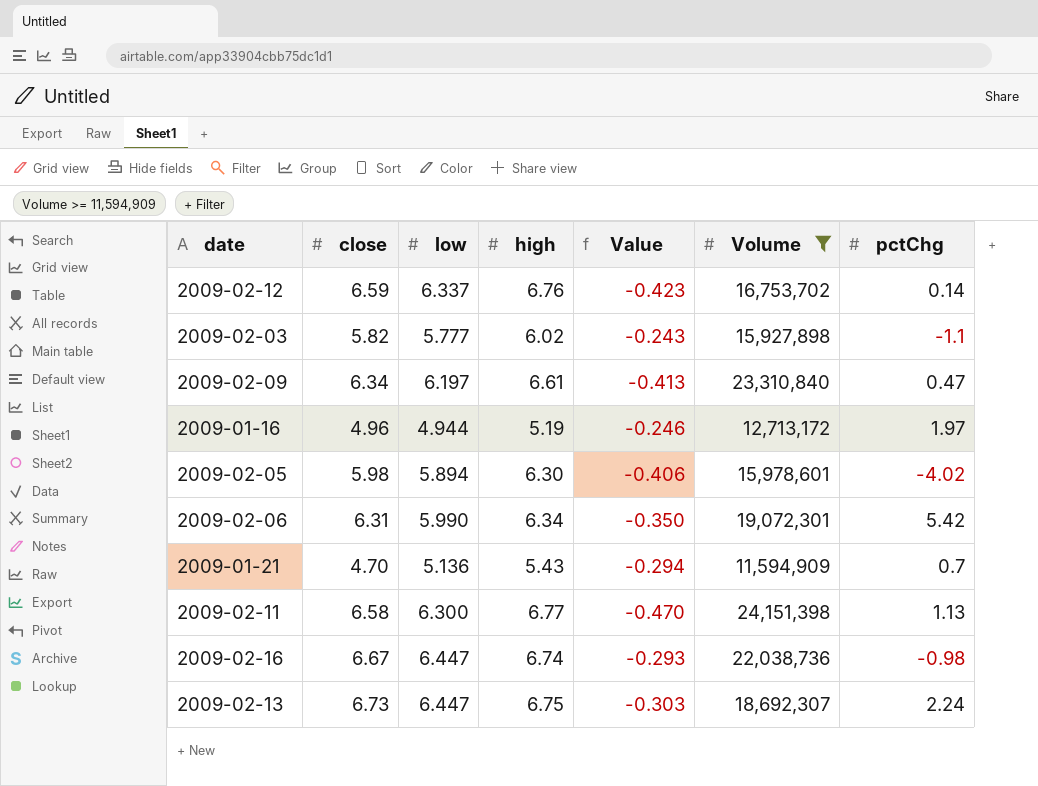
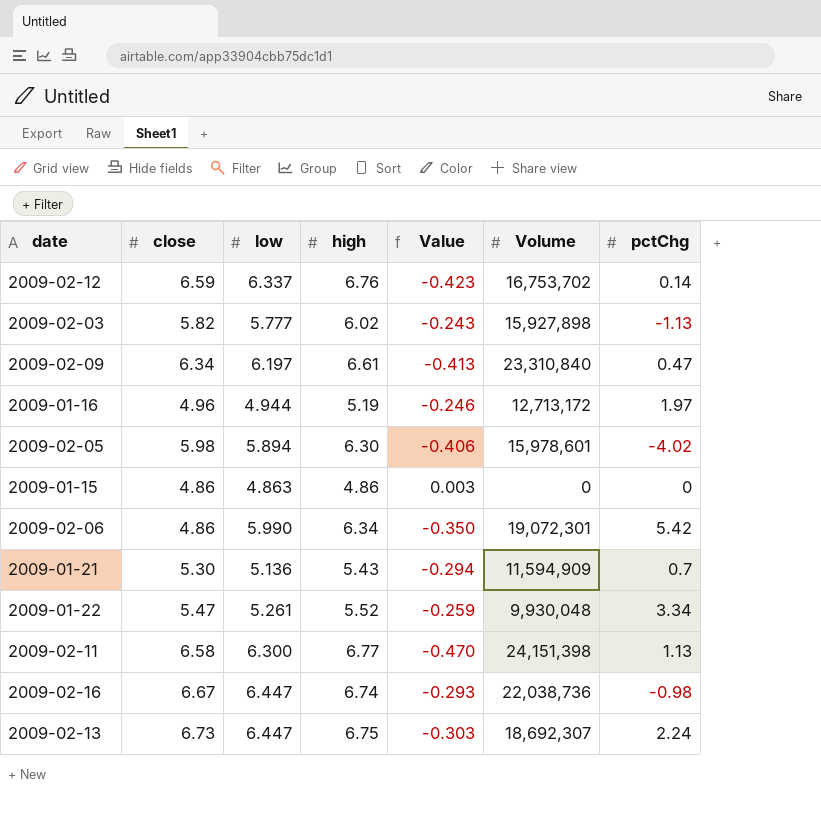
filter: Volume >= 11,594,909 -> none
2009-02-03 | pctChg: -1.1 -> -1.13
2009-02-06 | close: 6.31 -> 4.86
2009-01-21 | close: 4.70 -> 5.30

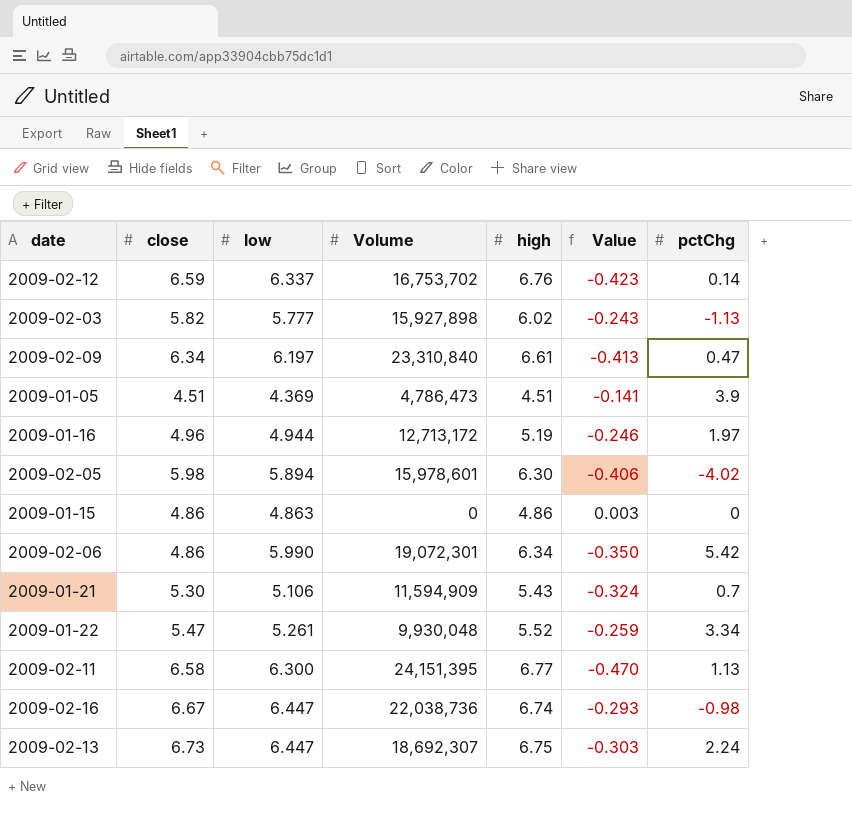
column Volume | position: 6 -> 4
row 2009-01-05: none -> 4.51 | 4.369 | 4,786,473 | 4.51 | -0.141 | 3.9
2009-01-21 | low: 5.136 -> 5.106
2009-01-21 | Value: -0.294 -> -0.324
2009-02-11 | Volume: 24,151,398 -> 24,151,395

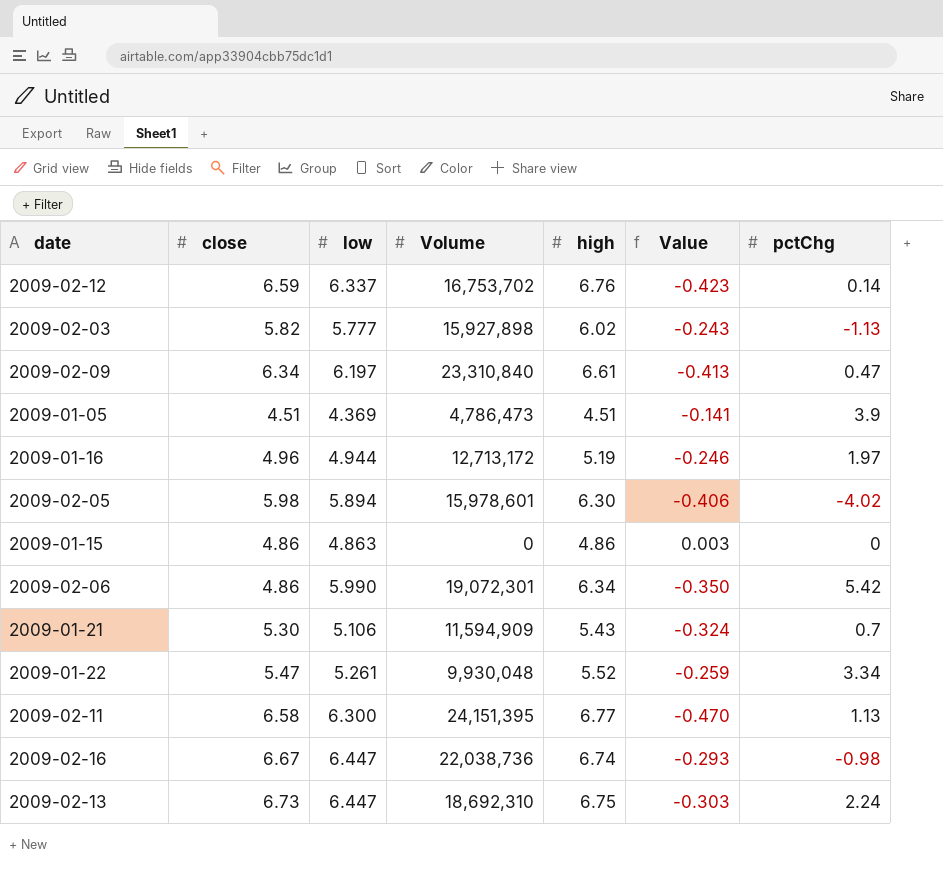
2009-02-13 | Volume: 18,692,307 -> 18,692,310

